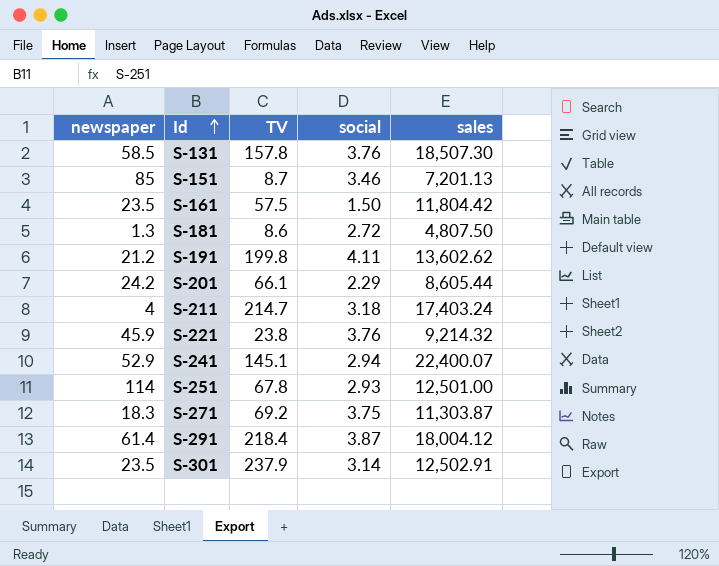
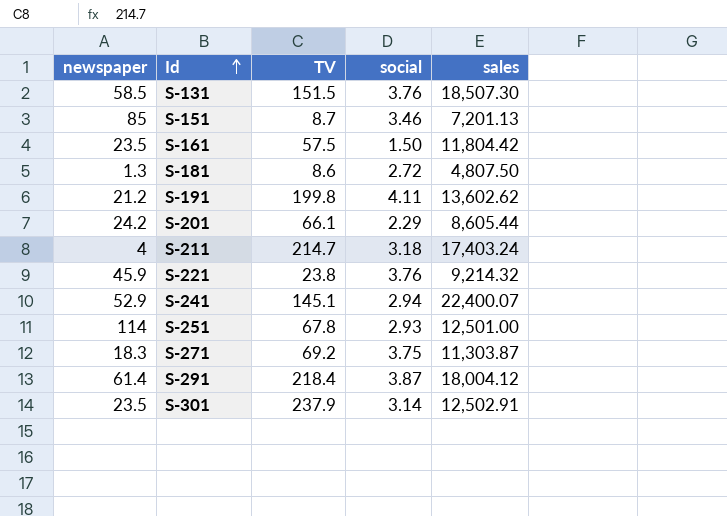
S-131 | TV: 157.8 -> 151.5

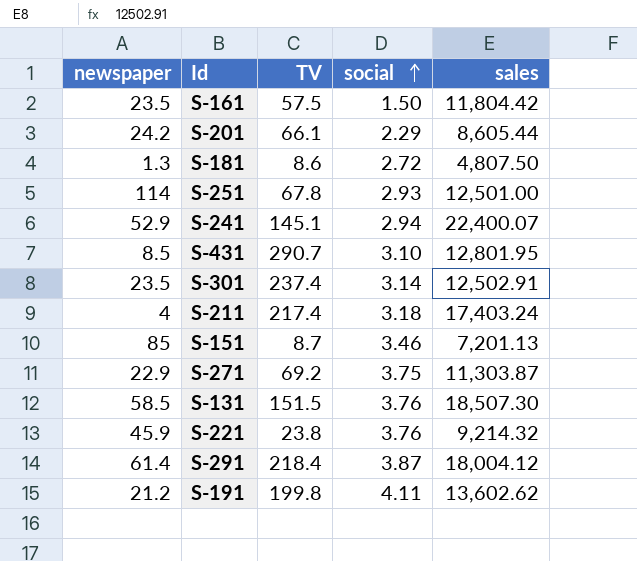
row order: Id ascending -> social ascending
row S-431: none -> 8.5 | 290.7 | 3.10 | 12,801.95
S-301 | TV: 237.9 -> 237.4
S-211 | TV: 214.7 -> 217.4
S-271 | newspaper: 18.3 -> 22.9

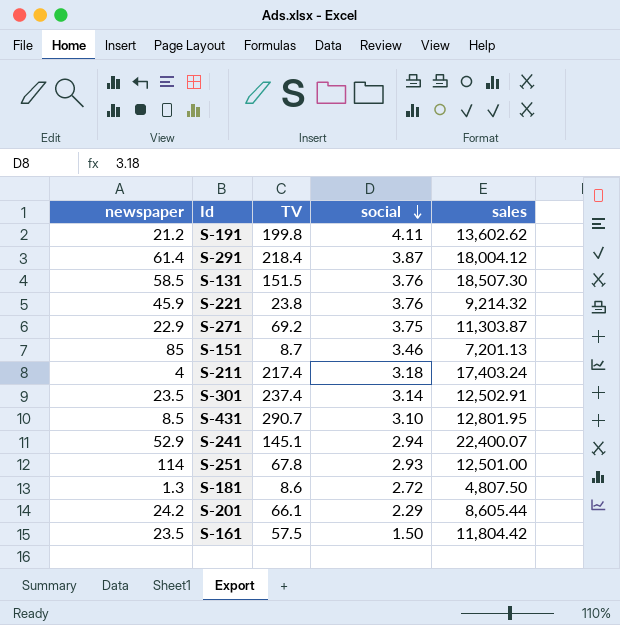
row order: social ascending -> social descending

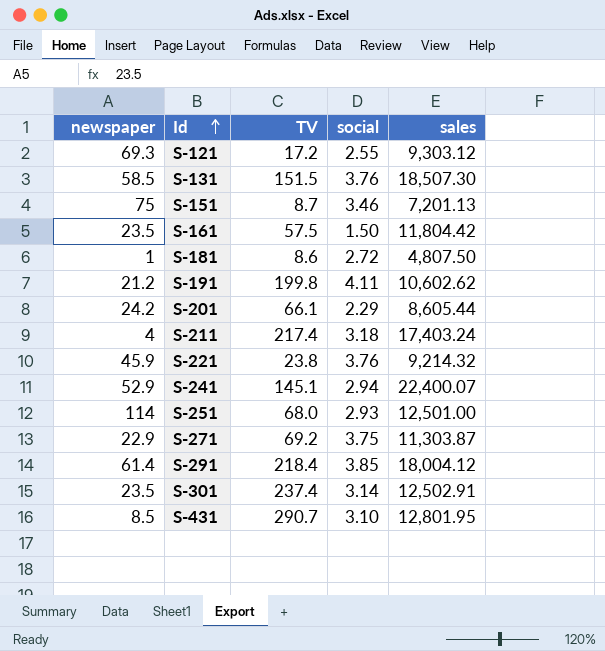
row order: social descending -> Id ascending
row S-121: none -> 69.3 | 17.2 | 2.55 | 9,303.12
S-151 | newspaper: 85 -> 75
S-181 | newspaper: 1.3 -> 1
S-191 | sales: 13,602.62 -> 10,602.62
S-251 | TV: 67.8 -> 68.0
S-291 | social: 3.87 -> 3.85

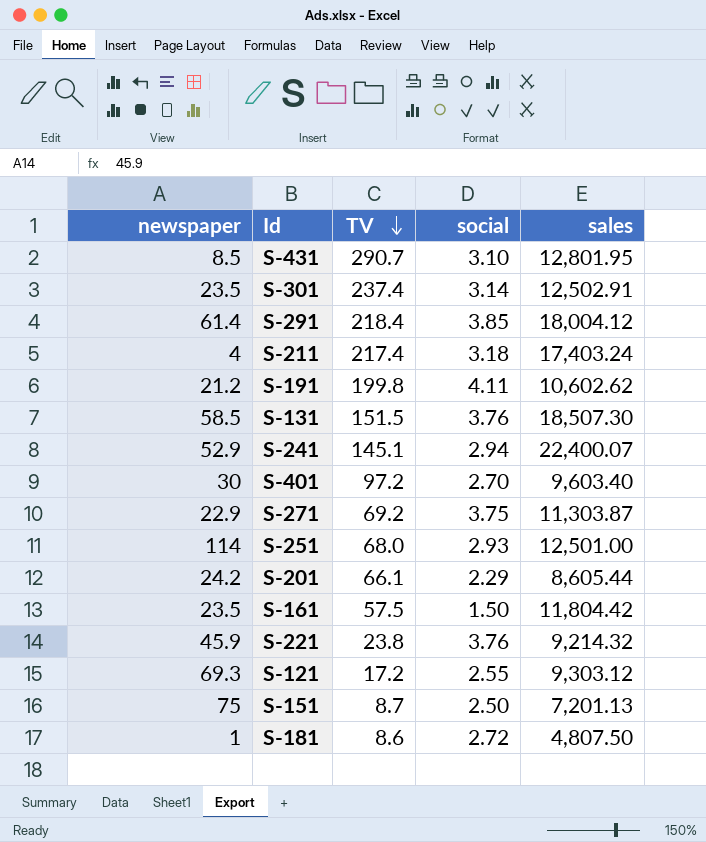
row order: Id ascending -> TV descending
row S-401: none -> 30 | 97.2 | 2.70 | 9,603.40
S-151 | social: 3.46 -> 2.50

